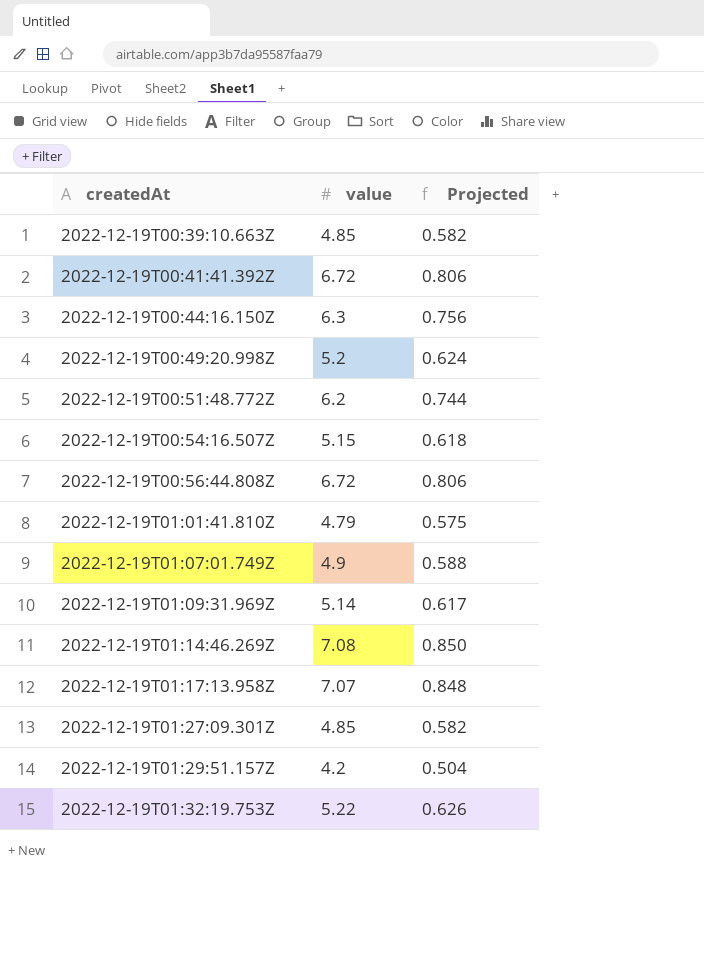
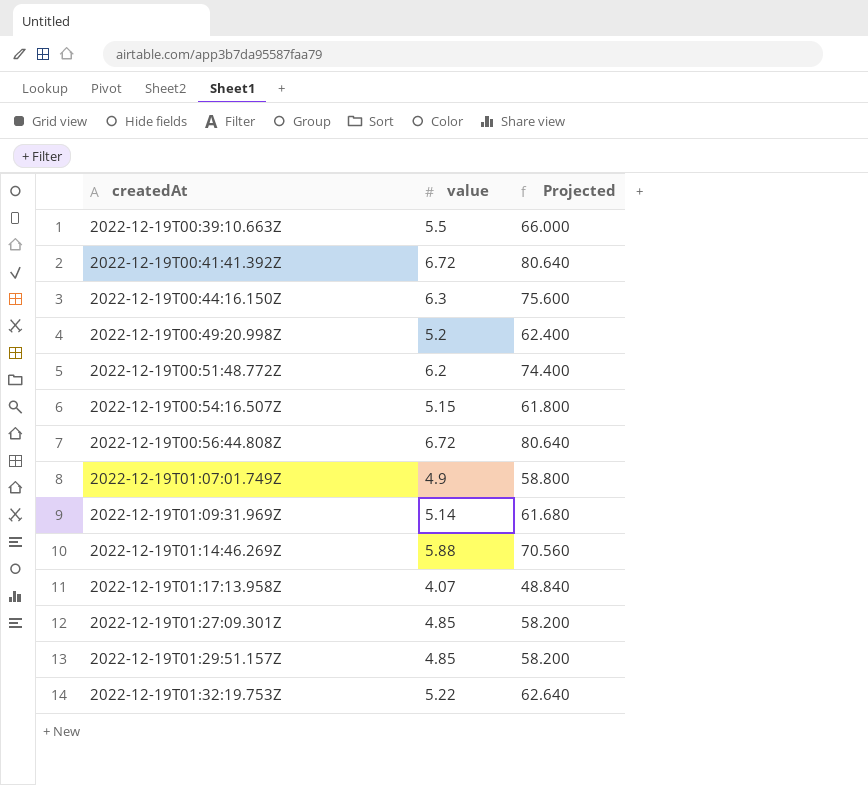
column Projected | formula: [value] * 0.12 -> [value] * 12
row 2022-12-19T01:01:41.810Z: 4.79 | 0.575 -> none
2022-12-19T00:39:10.663Z | value: 4.85 -> 5.5
2022-12-19T01:14:46.269Z | value: 7.08 -> 5.88
2022-12-19T01:17:13.958Z | value: 7.07 -> 4.07
2022-12-19T01:29:51.157Z | value: 4.2 -> 4.85

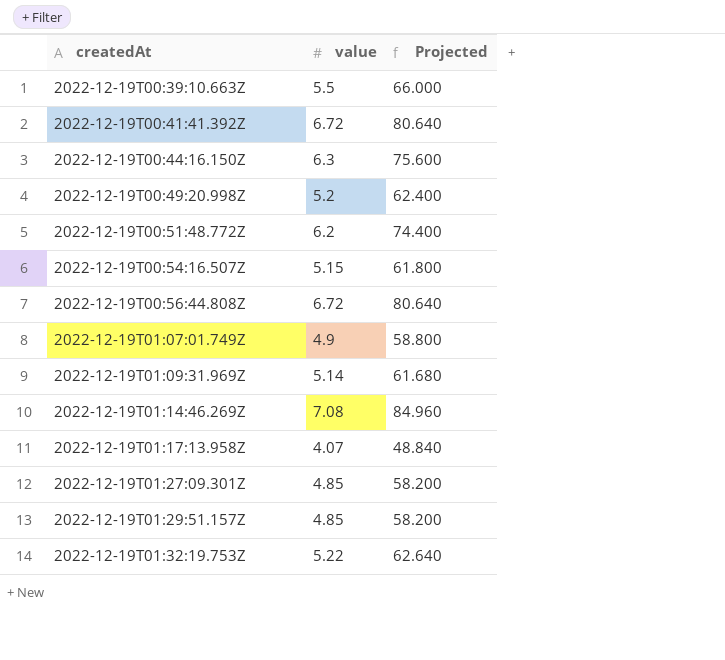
2022-12-19T01:14:46.269Z | value: 5.88 -> 7.08
2022-12-19T01:14:46.269Z | Projected: 70.560 -> 84.960

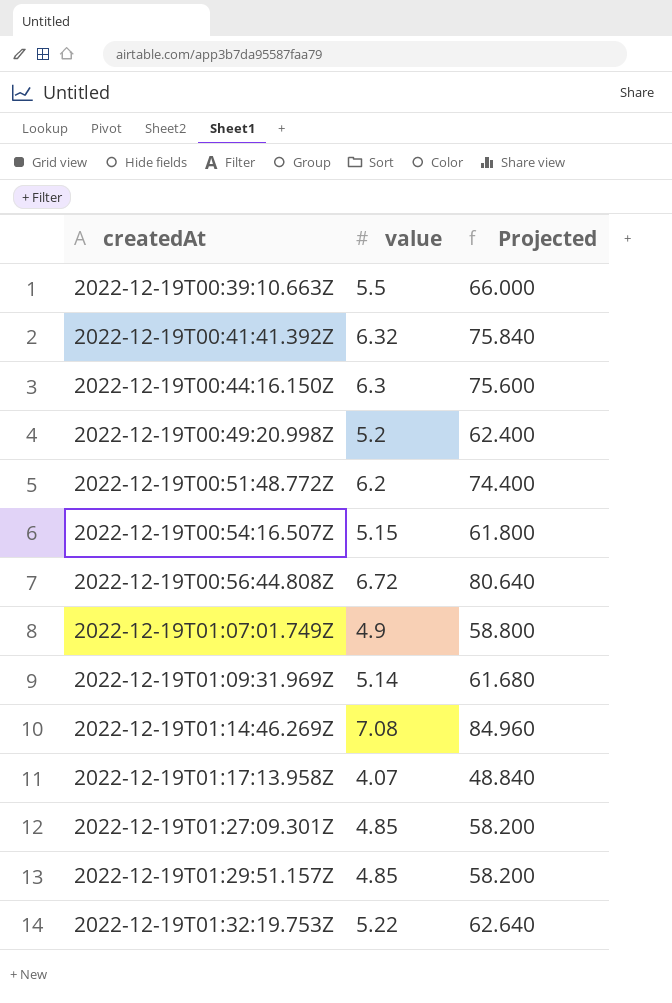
2022-12-19T00:41:41.392Z | value: 6.72 -> 6.32
2022-12-19T00:41:41.392Z | Projected: 80.640 -> 75.840

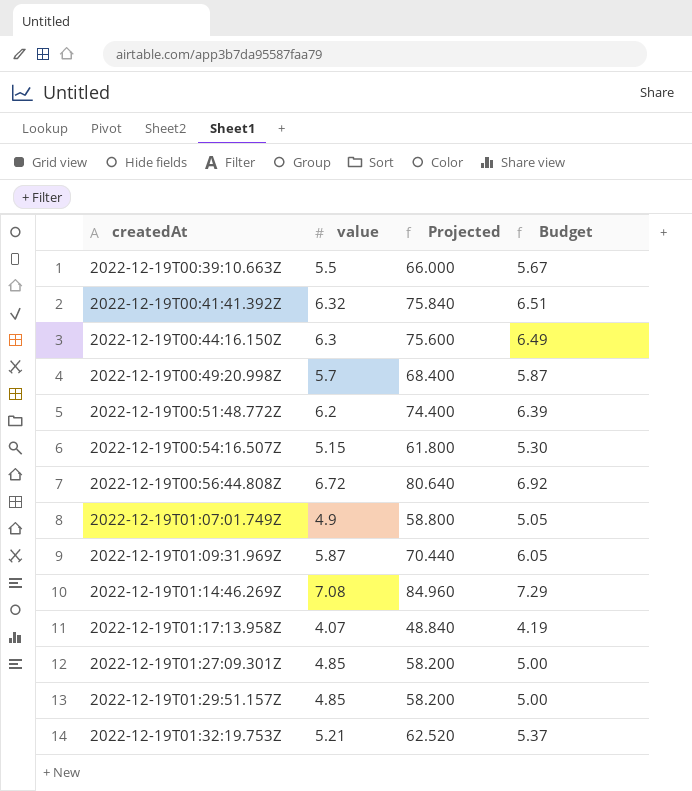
column Budget | formula: none -> [value] * 1.03
2022-12-19T00:49:20.998Z | value: 5.2 -> 5.7
2022-12-19T00:49:20.998Z | Projected: 62.400 -> 68.400
2022-12-19T01:09:31.969Z | value: 5.14 -> 5.87
2022-12-19T01:09:31.969Z | Projected: 61.680 -> 70.440
2022-12-19T01:32:19.753Z | value: 5.22 -> 5.21
2022-12-19T01:32:19.753Z | Projected: 62.640 -> 62.520

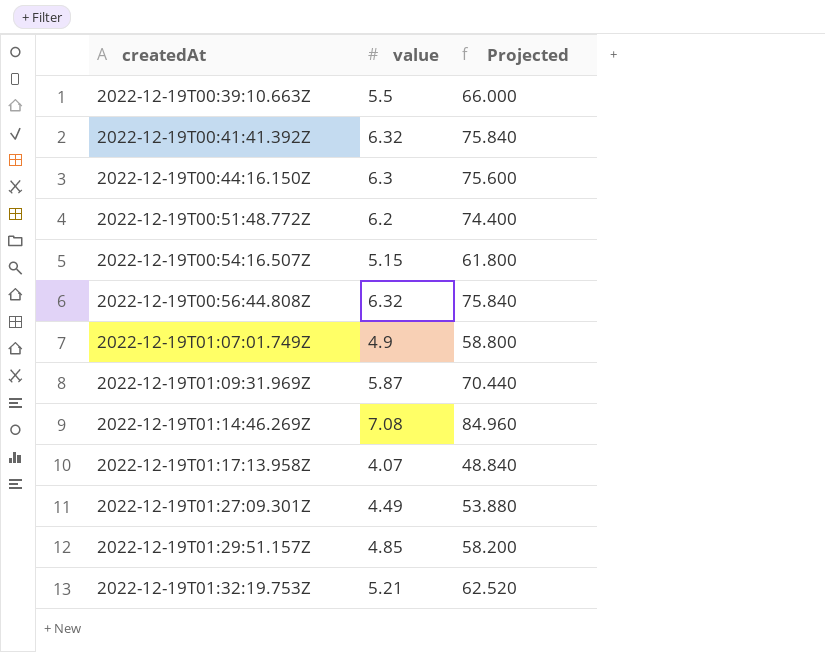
column Budget | formula: [value] * 1.03 -> none
row 2022-12-19T00:49:20.998Z: 5.7 | 68.400 | 5.87 -> none
2022-12-19T00:56:44.808Z | value: 6.72 -> 6.32
2022-12-19T00:56:44.808Z | Projected: 80.640 -> 75.840
2022-12-19T01:27:09.301Z | value: 4.85 -> 4.49
2022-12-19T01:27:09.301Z | Projected: 58.200 -> 53.880

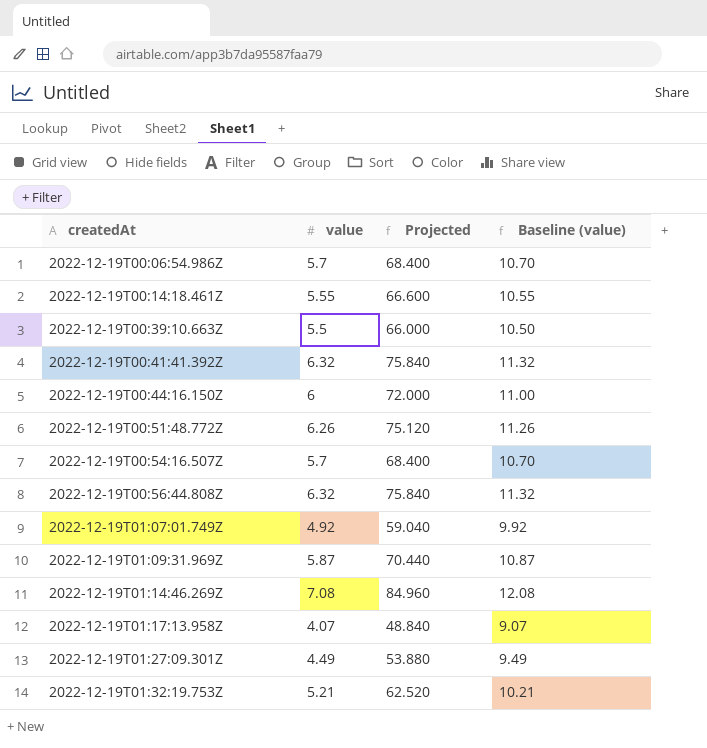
column Baseline (value) | formula: none -> [value] + 5
row 2022-12-19T01:29:51.157Z: 4.85 | 58.200 -> none
row 2022-12-19T00:06:54.986Z: none -> 5.7 | 68.400 | 10.70
row 2022-12-19T00:14:18.461Z: none -> 5.55 | 66.600 | 10.55
2022-12-19T00:44:16.150Z | value: 6.3 -> 6
2022-12-19T00:44:16.150Z | Projected: 75.600 -> 72.000
2022-12-19T00:51:48.772Z | value: 6.2 -> 6.26
2022-12-19T00:51:48.772Z | Projected: 74.400 -> 75.120
2022-12-19T00:54:16.507Z | value: 5.15 -> 5.7
2022-12-19T00:54:16.507Z | Projected: 61.800 -> 68.400
2022-12-19T01:07:01.749Z | value: 4.9 -> 4.92
2022-12-19T01:07:01.749Z | Projected: 58.800 -> 59.040

